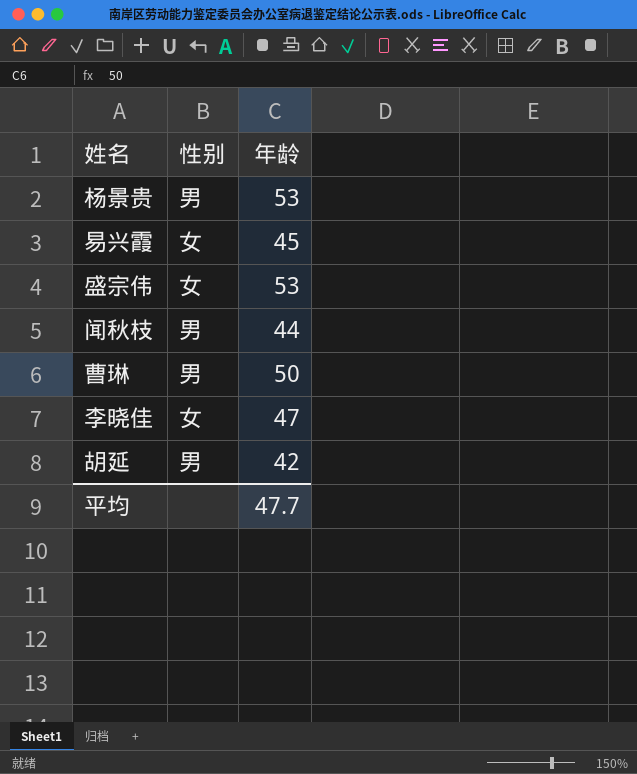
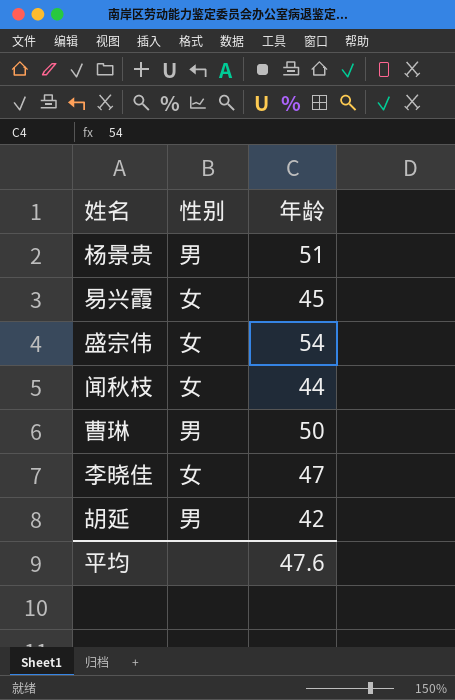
杨景贵 | 年龄: 53 -> 51
盛宗伟 | 年龄: 53 -> 54
闻秋枝 | 性别: 男 -> 女
平均 | 年龄: 47.7 -> 47.6

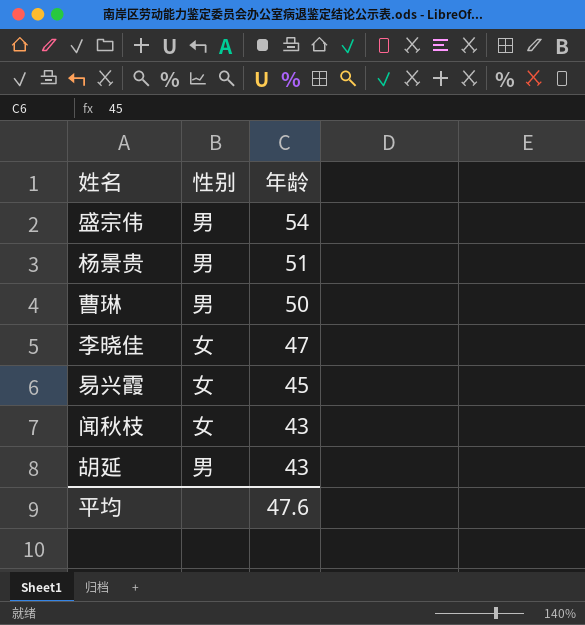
row order: none -> 年龄 descending
盛宗伟 | 性别: 女 -> 男
闻秋枝 | 年龄: 44 -> 43
胡延 | 年龄: 42 -> 43

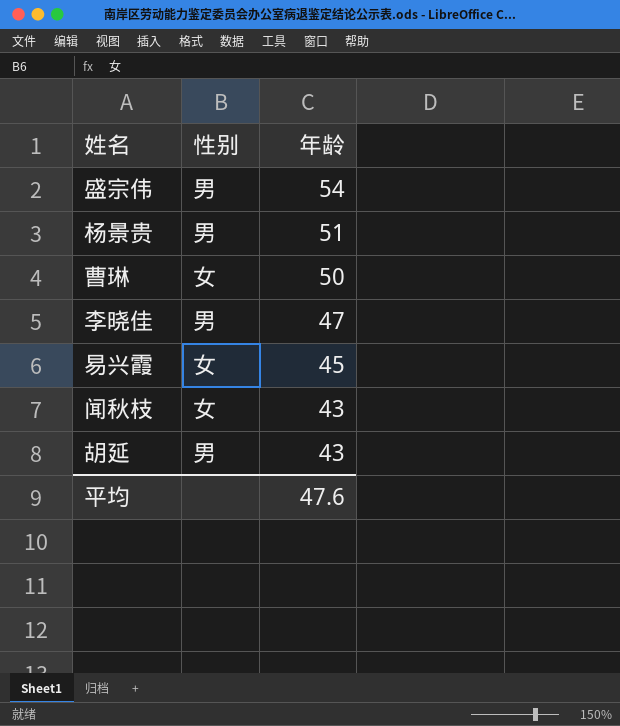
曹琳 | 性别: 男 -> 女
李晓佳 | 性别: 女 -> 男

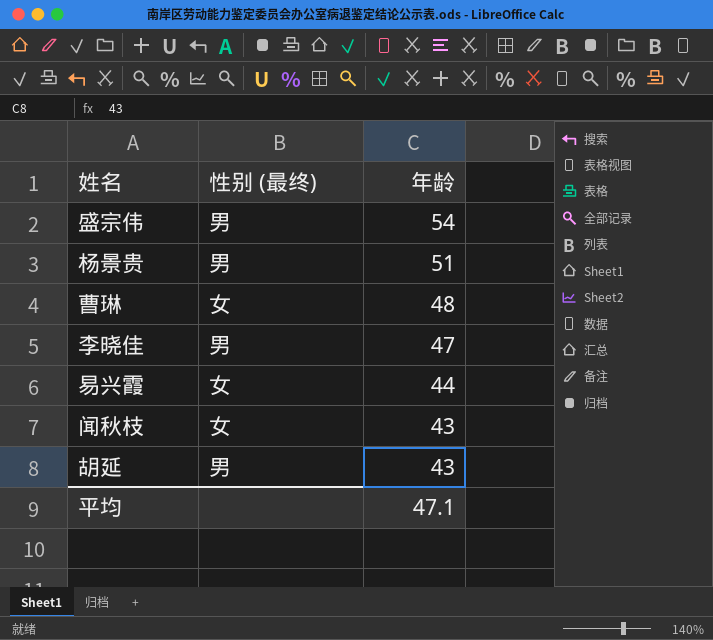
column name: 性别 -> 性别 (最终)
曹琳 | 年龄: 50 -> 48
易兴霞 | 年龄: 45 -> 44
平均 | 年龄: 47.6 -> 47.1

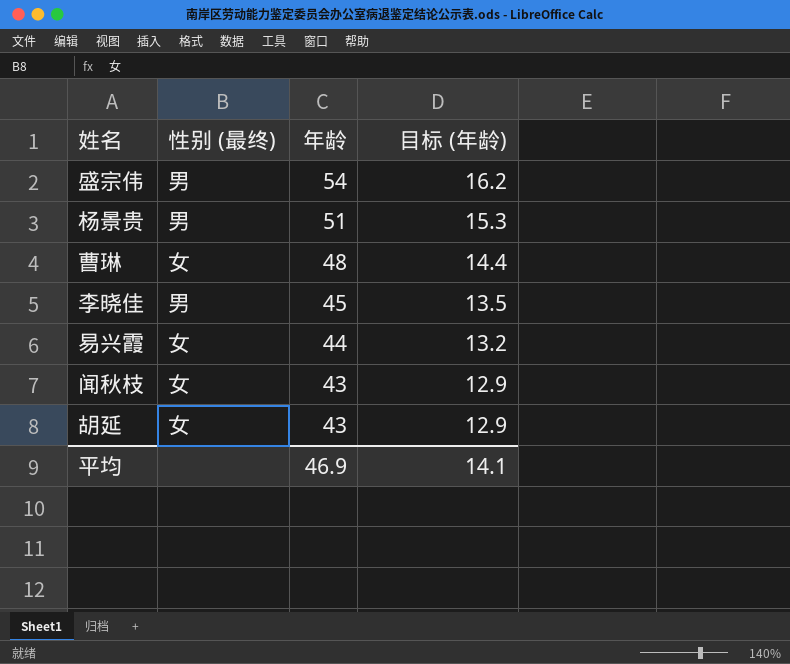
column 目标 (年龄) | formula: none -> [年龄] * 0.3
李晓佳 | 年龄: 47 -> 45
胡延 | 性别 (最终): 男 -> 女
平均 | 年龄: 47.1 -> 46.9

